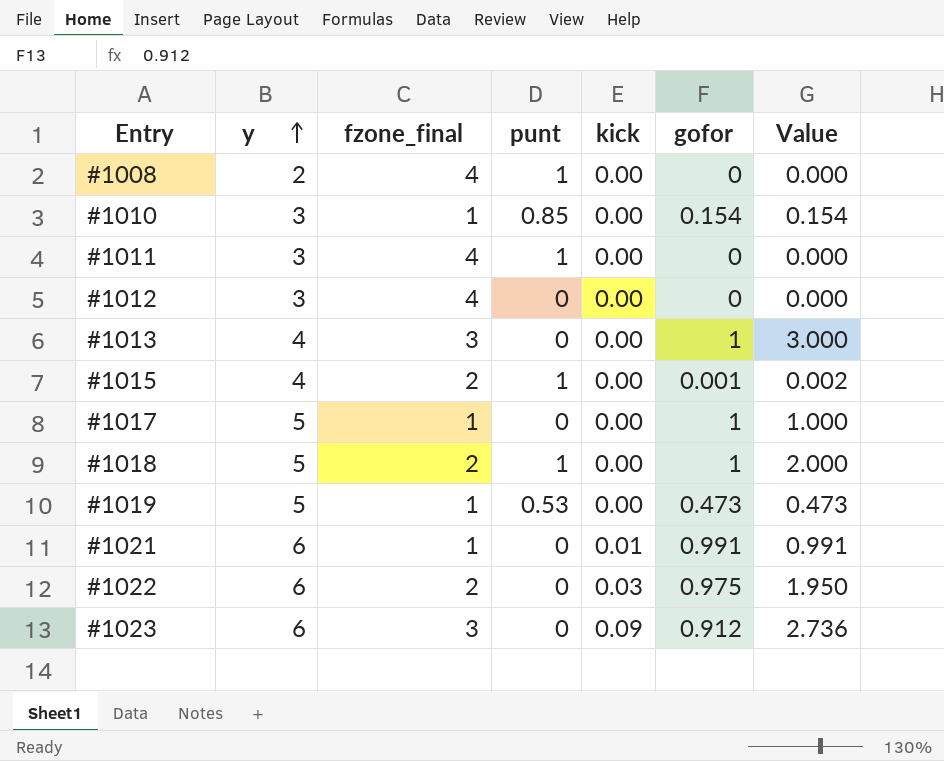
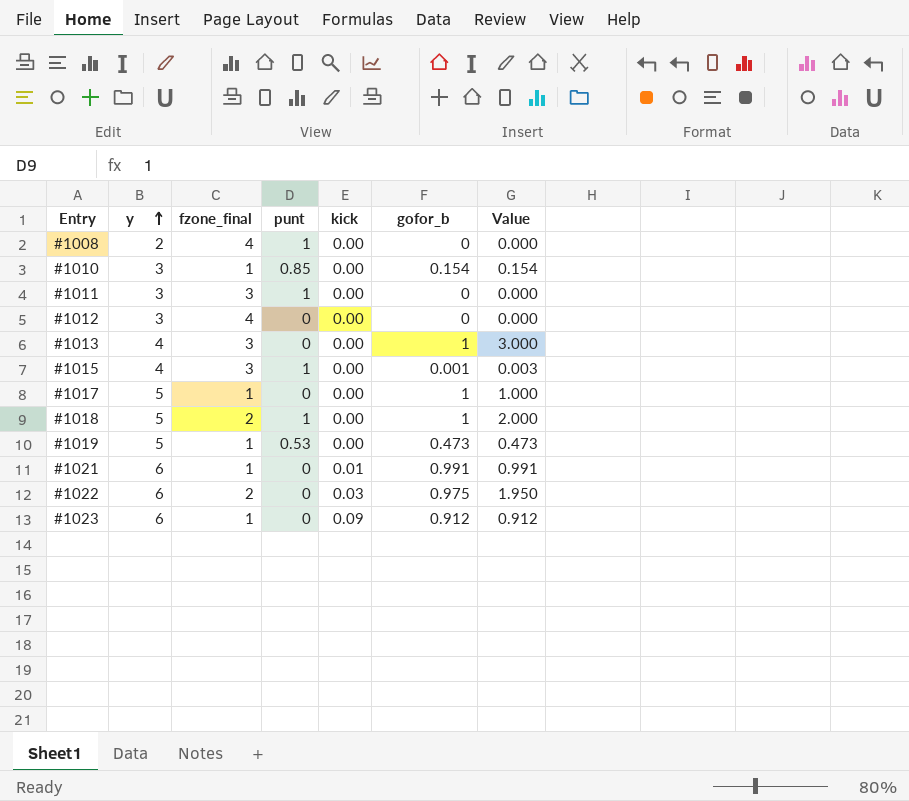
column name: gofor -> gofor_b
#1011 | fzone_final: 4 -> 3
#1015 | fzone_final: 2 -> 3
#1015 | Value: 0.002 -> 0.003
#1023 | fzone_final: 3 -> 1
#1023 | Value: 2.736 -> 0.912

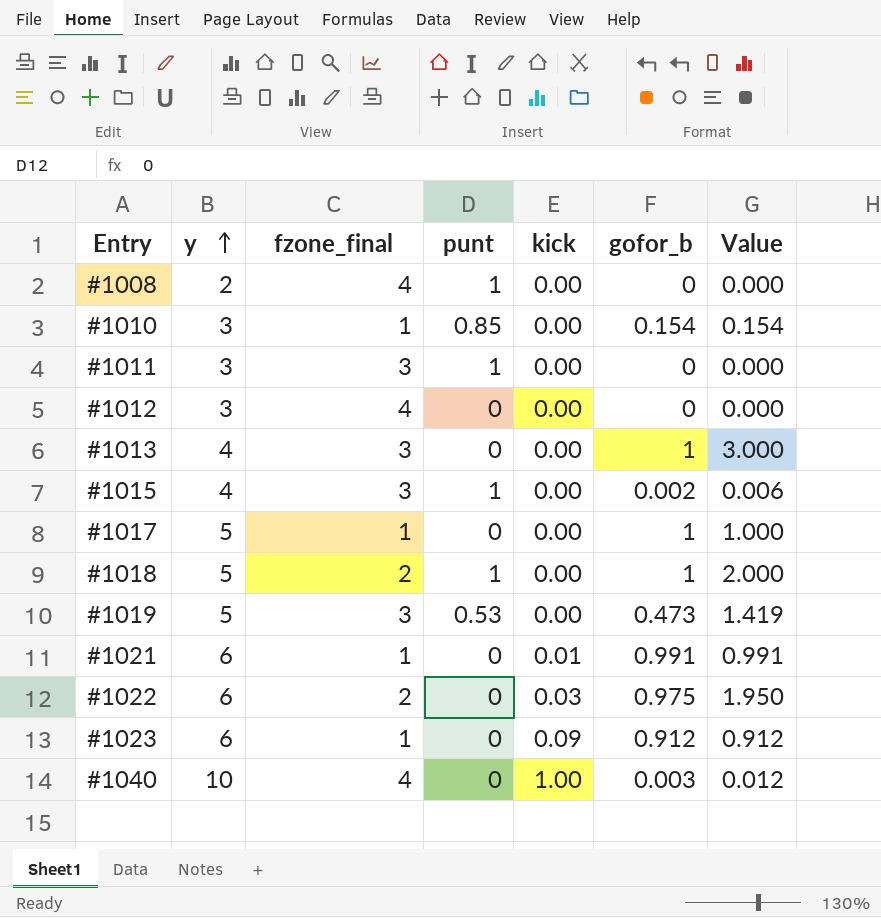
#1015 | gofor_b: 0.001 -> 0.002
#1015 | Value: 0.003 -> 0.006
#1019 | fzone_final: 1 -> 3
#1019 | Value: 0.473 -> 1.419
row #1040: none -> 10 | 4 | 0 | 1.00 | 0.003 | 0.012

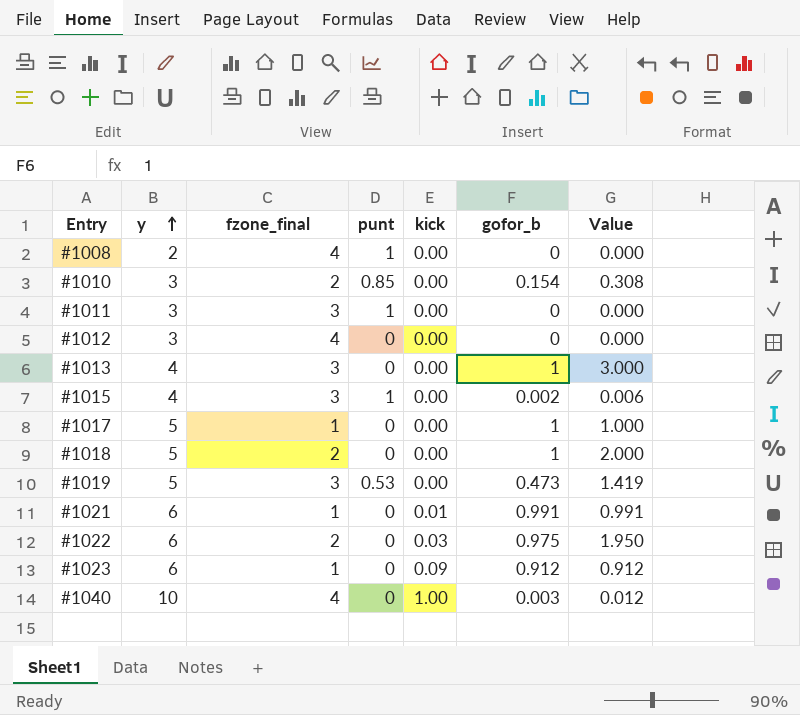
#1010 | fzone_final: 1 -> 2
#1010 | Value: 0.154 -> 0.308
#1018 | punt: 1 -> 0

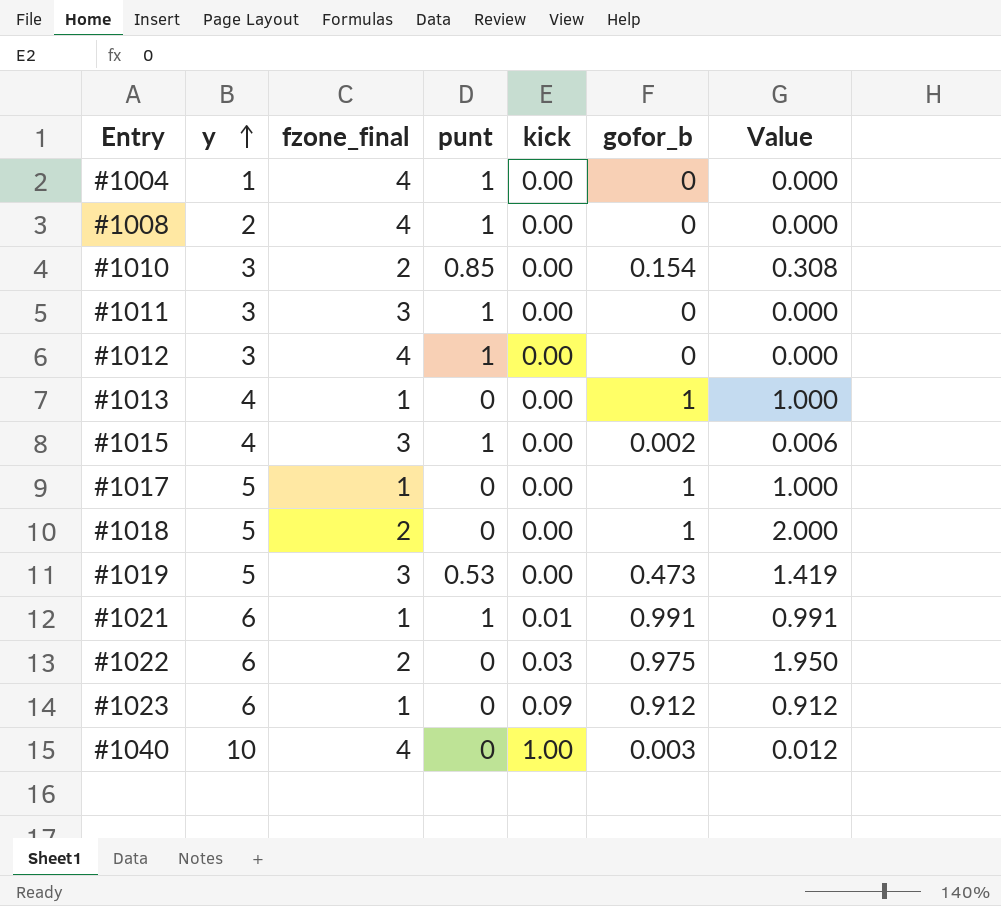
row #1004: none -> 1 | 4 | 1 | 0.00 | 0 | 0.000
#1012 | punt: 0 -> 1
#1013 | fzone_final: 3 -> 1
#1013 | Value: 3.000 -> 1.000
#1021 | punt: 0 -> 1

